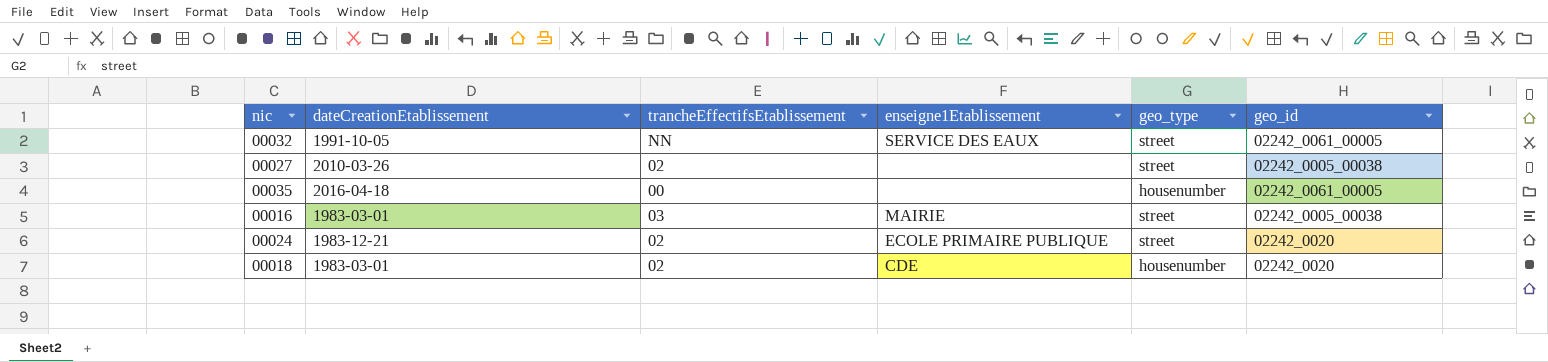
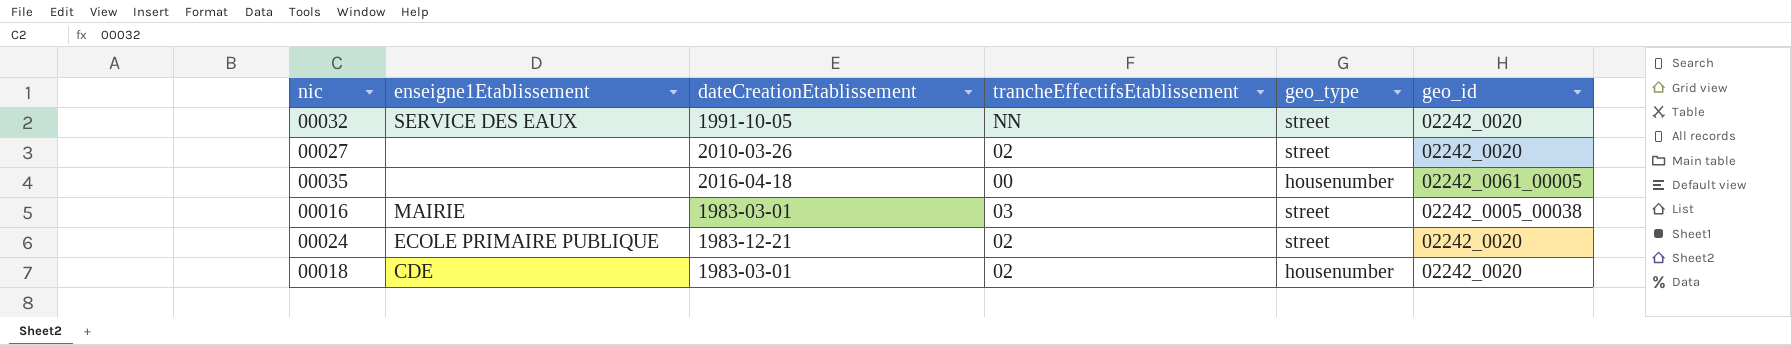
column enseigne1Etablissement | position: 4 -> 2
00032 | geo_id: 02242_0061_00005 -> 02242_0020
00027 | geo_id: 02242_0005_00038 -> 02242_0020

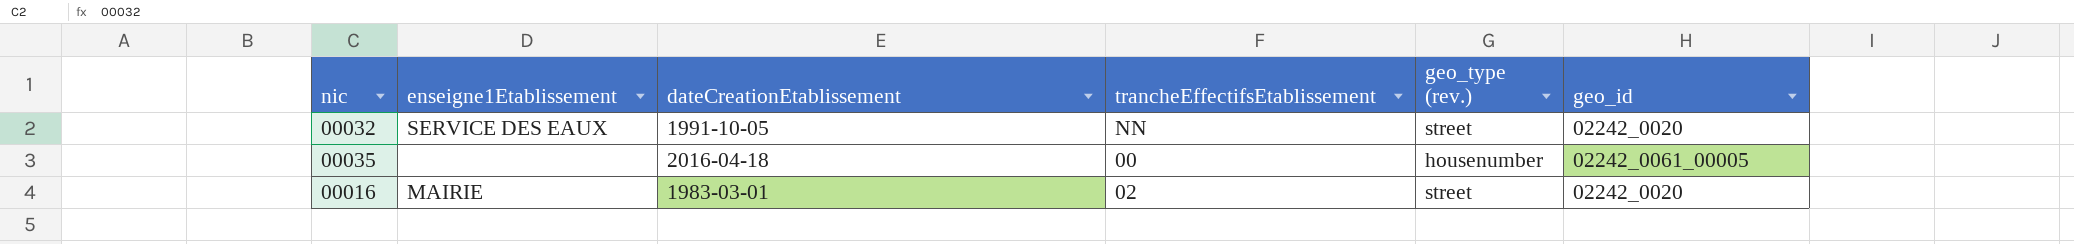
column name: geo_type -> geo_type (rev.)
row 00027: none | 2010-03-26 | 02 | street | 02242_0020 -> none
row 00024: ECOLE PRIMAIRE PUBLIQUE | 1983-12-21 | 02 | street | 02242_0020 -> none
row 00018: CDE | 1983-03-01 | 02 | housenumber | 02242_0020 -> none
00016 | trancheEffectifsEtablissement: 03 -> 02
00016 | geo_id: 02242_0005_00038 -> 02242_0020

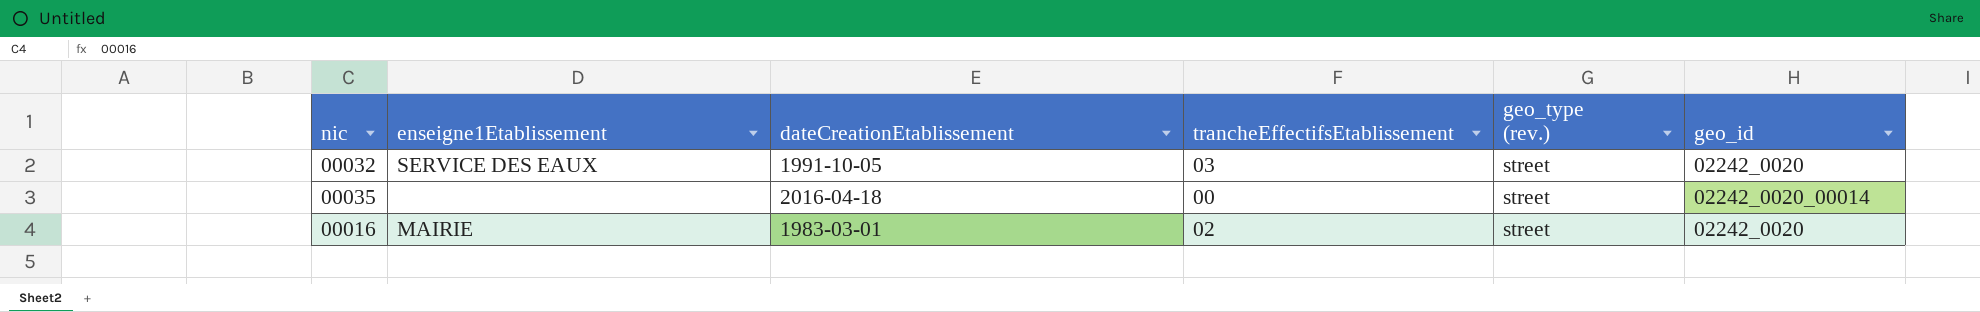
00032 | trancheEffectifsEtablissement: NN -> 03
00035 | geo_type (rev.): housenumber -> street
00035 | geo_id: 02242_0061_00005 -> 02242_0020_00014

